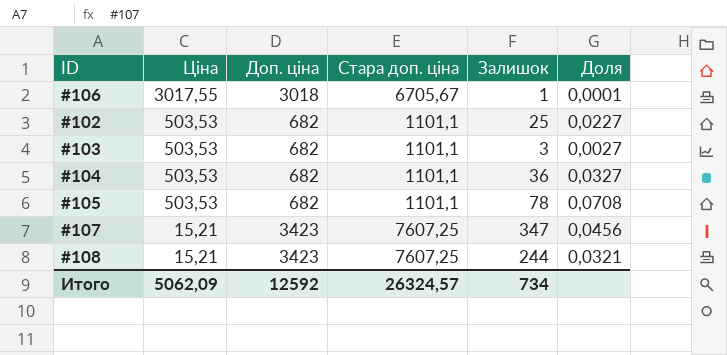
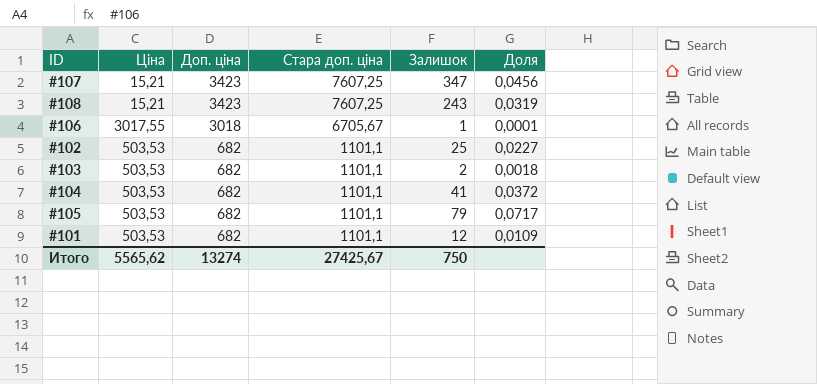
row order: Ціна descending -> Доп. ціна descending
#108 | Залишок: 244 -> 243
#108 | Доля: 0,0321 -> 0,0319
#103 | Залишок: 3 -> 2
#103 | Доля: 0,0027 -> 0,0018
#104 | Залишок: 36 -> 41
#104 | Доля: 0,0327 -> 0,0372
#105 | Залишок: 78 -> 79
#105 | Доля: 0,0708 -> 0,0717
row #101: none -> 503,53 | 682 | 1101,1 | 12 | 0,0109
Итого | Ціна: 5062,09 -> 5565,62
Итого | Доп. ціна: 12592 -> 13274
Итого | Стара доп. ціна: 26324,57 -> 27425,67
Итого | Залишок: 734 -> 750

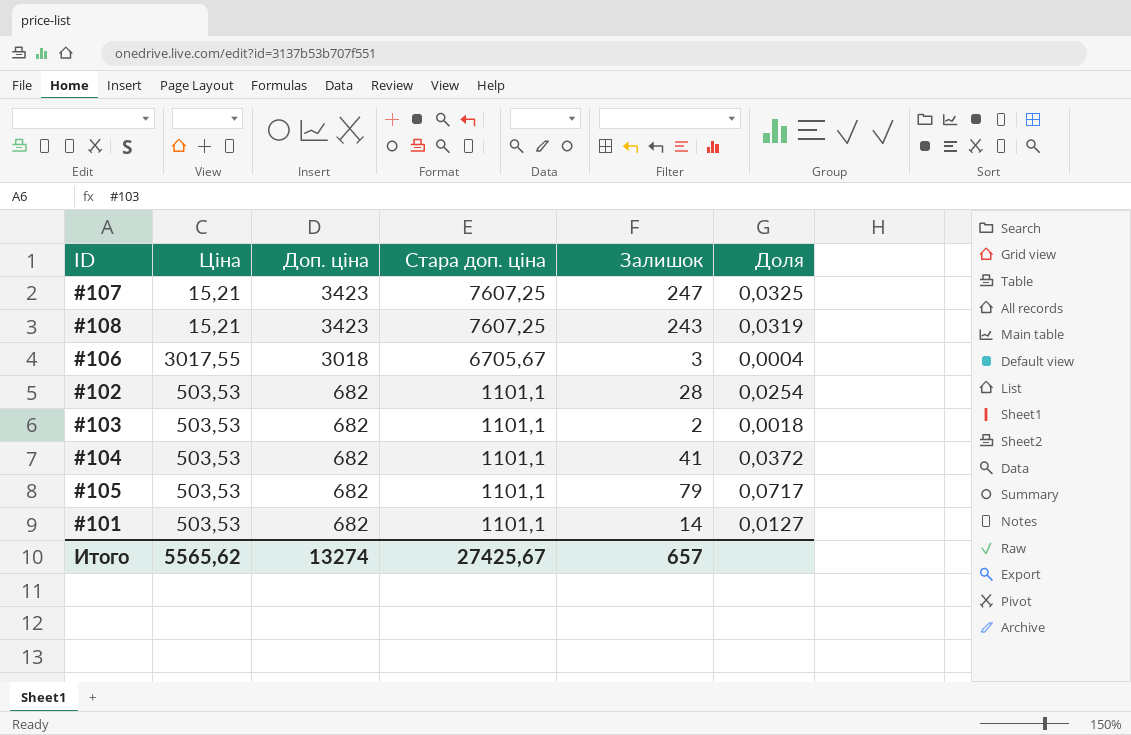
#107 | Залишок: 347 -> 247
#107 | Доля: 0,0456 -> 0,0325
#106 | Залишок: 1 -> 3
#106 | Доля: 0,0001 -> 0,0004
#102 | Залишок: 25 -> 28
#102 | Доля: 0,0227 -> 0,0254
#101 | Залишок: 12 -> 14
#101 | Доля: 0,0109 -> 0,0127
Итого | Залишок: 750 -> 657

